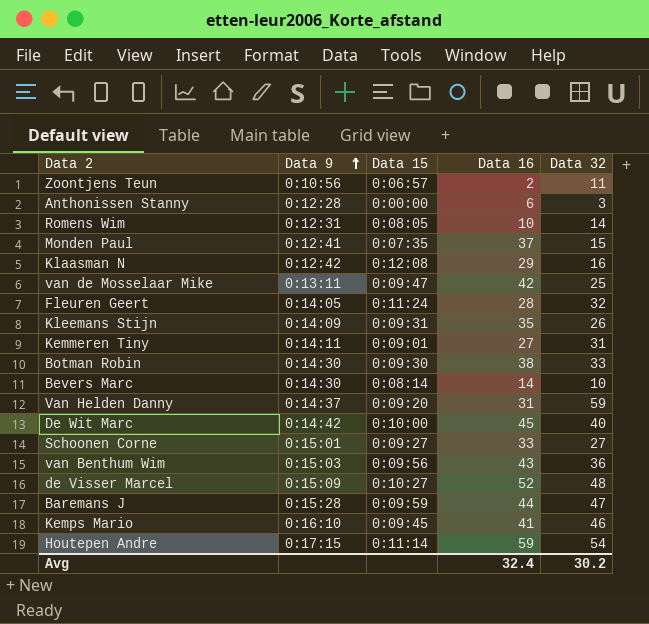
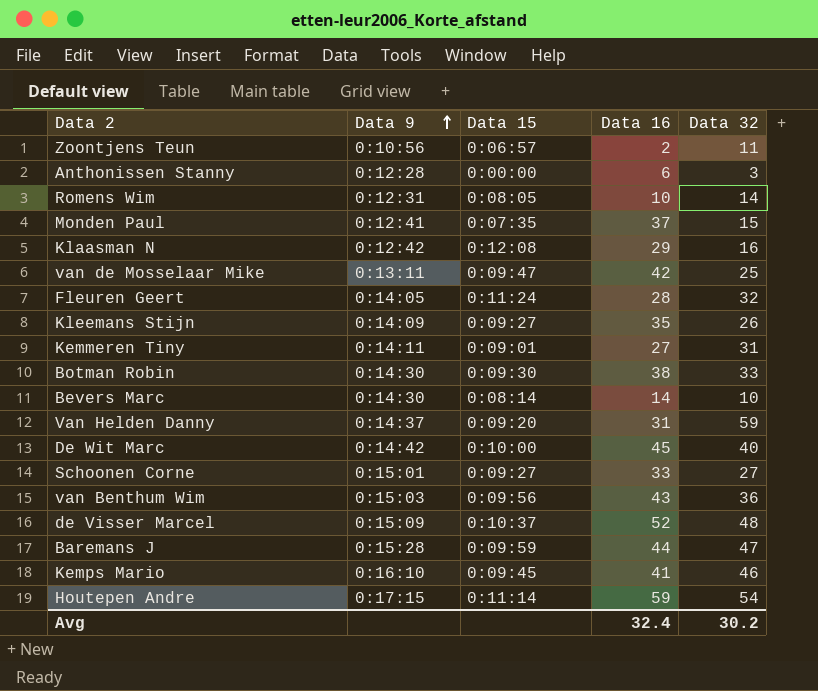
Kleemans Stijn | Data 15: 0:09:31 -> 0:09:27
de Visser Marcel | Data 15: 0:10:27 -> 0:10:37

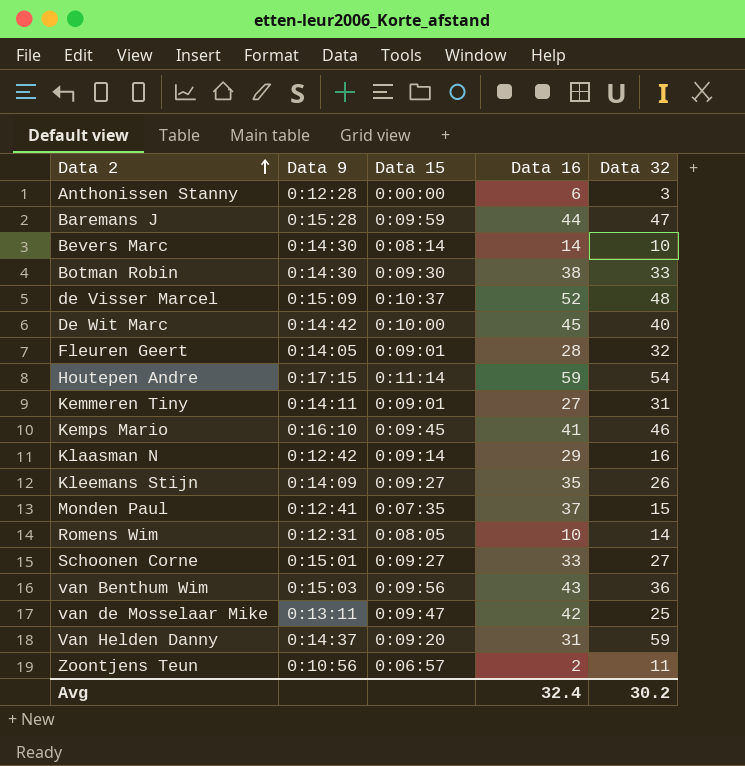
row order: Data 9 ascending -> Data 2 ascending
Fleuren Geert | Data 15: 0:11:24 -> 0:09:01
Klaasman N | Data 15: 0:12:08 -> 0:09:14

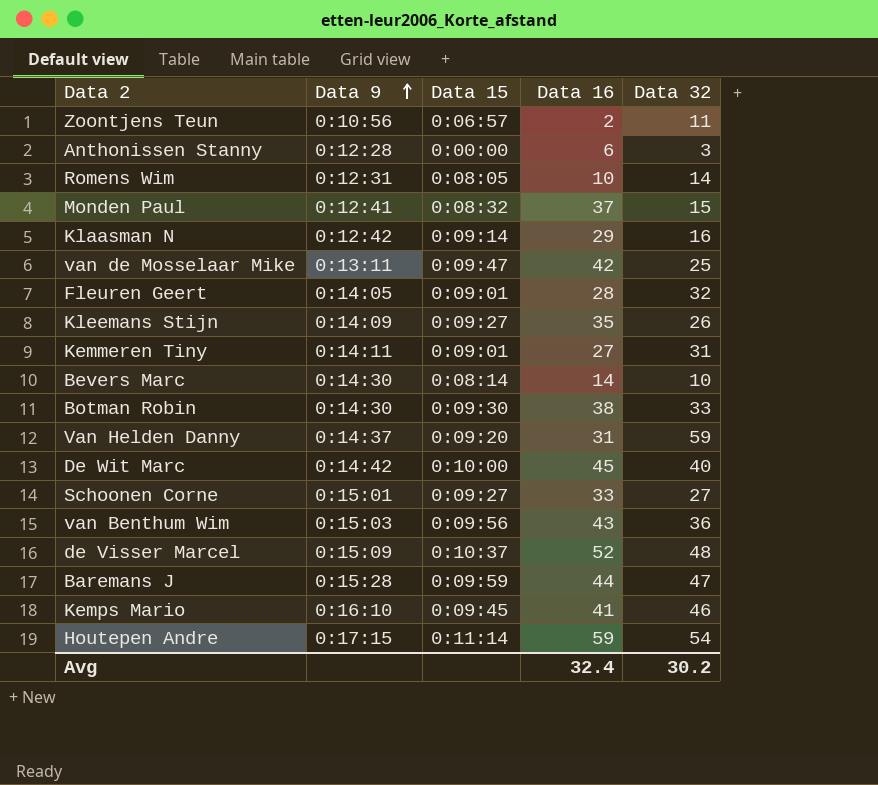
row order: Data 2 ascending -> Data 9 ascending
Monden Paul | Data 15: 0:07:35 -> 0:08:32

